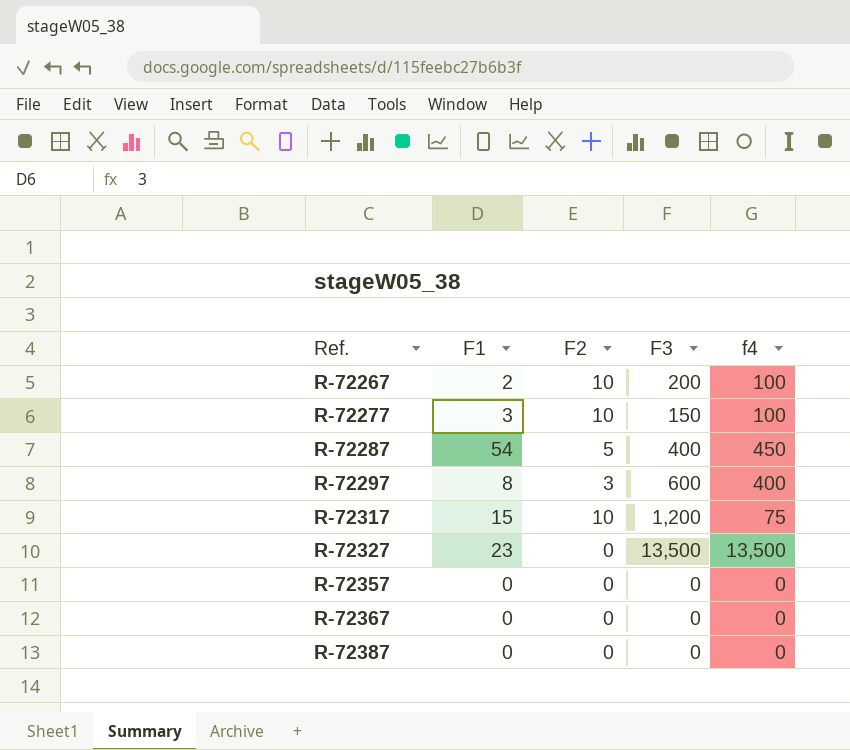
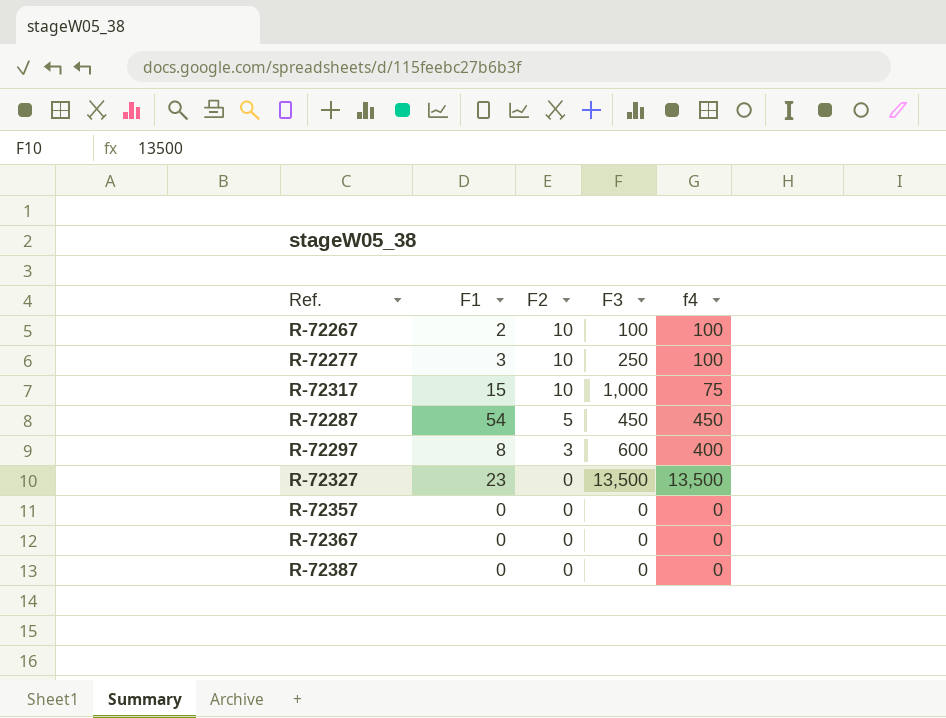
row order: Ref. ascending -> F2 descending
R-72267 | F3: 200 -> 100
R-72277 | F3: 150 -> 250
R-72317 | F3: 1,200 -> 1,000
R-72287 | F3: 400 -> 450

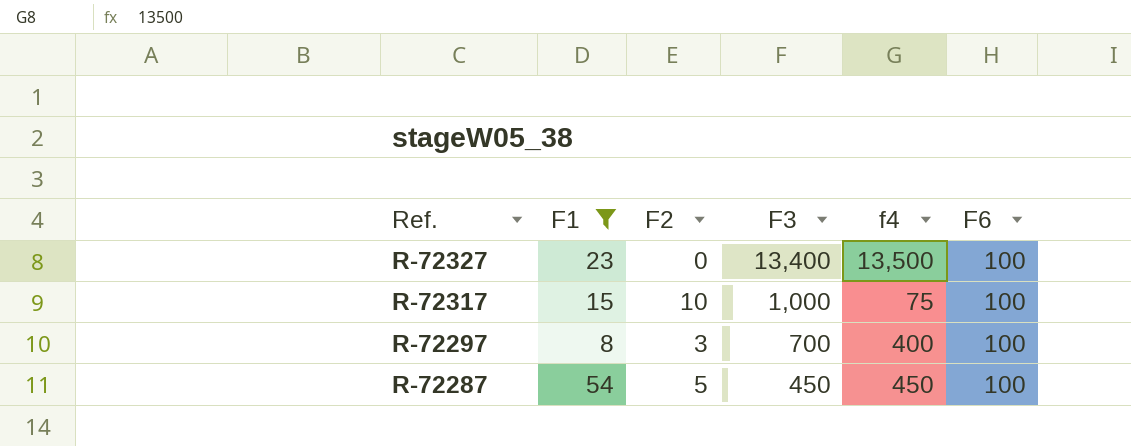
filter: none -> F1 >= 8
row order: F2 descending -> Ref. descending
column F6 | position: none -> 6
R-72327 | F3: 13,500 -> 13,400
R-72297 | F3: 600 -> 700

